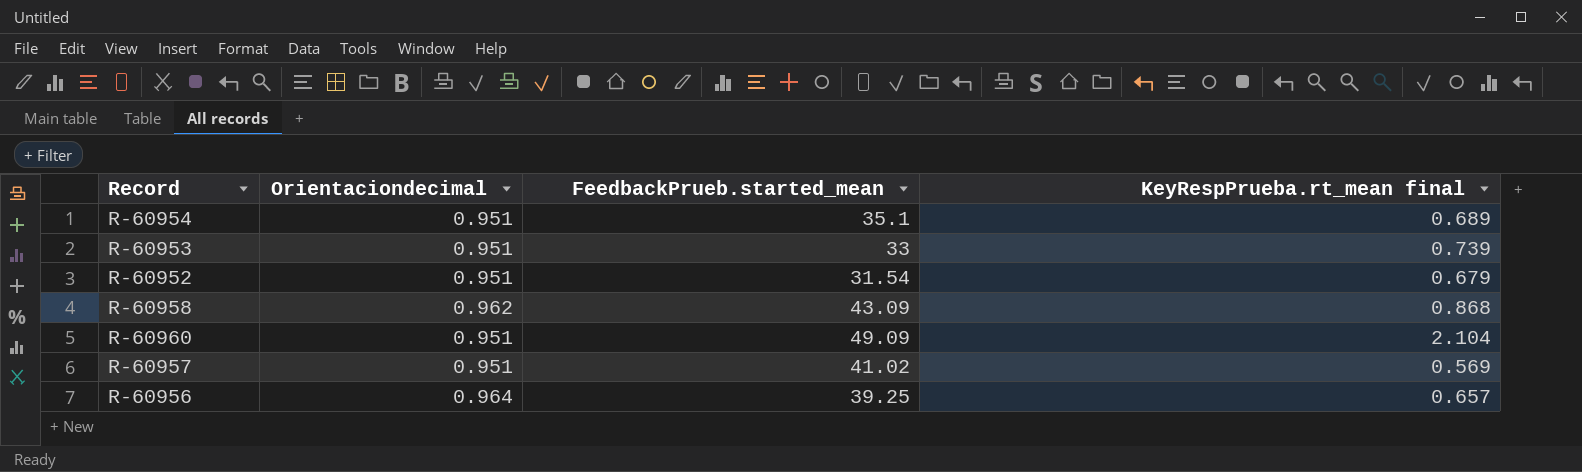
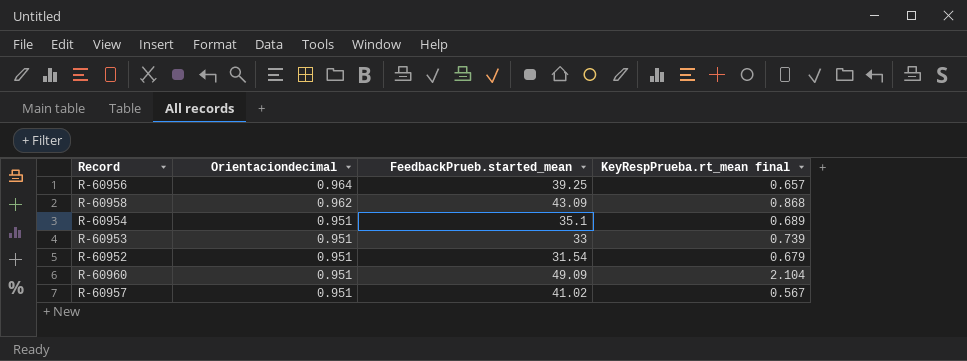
row order: none -> Orientaciondecimal descending
R-60957 | KeyRespPrueba.rt_mean final: 0.569 -> 0.567

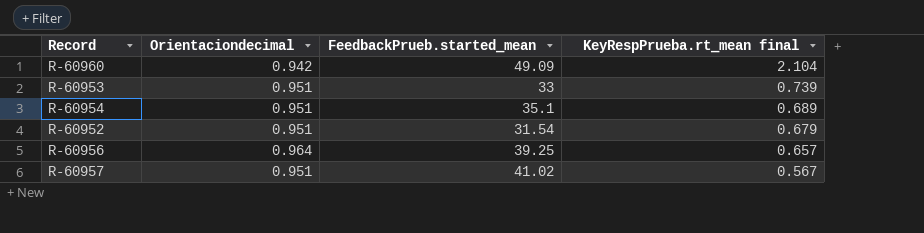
row order: Orientaciondecimal descending -> KeyRespPrueba.rt_mean final descending
row R-60958: 0.962 | 43.09 | 0.868 -> none
R-60960 | Orientaciondecimal: 0.951 -> 0.942

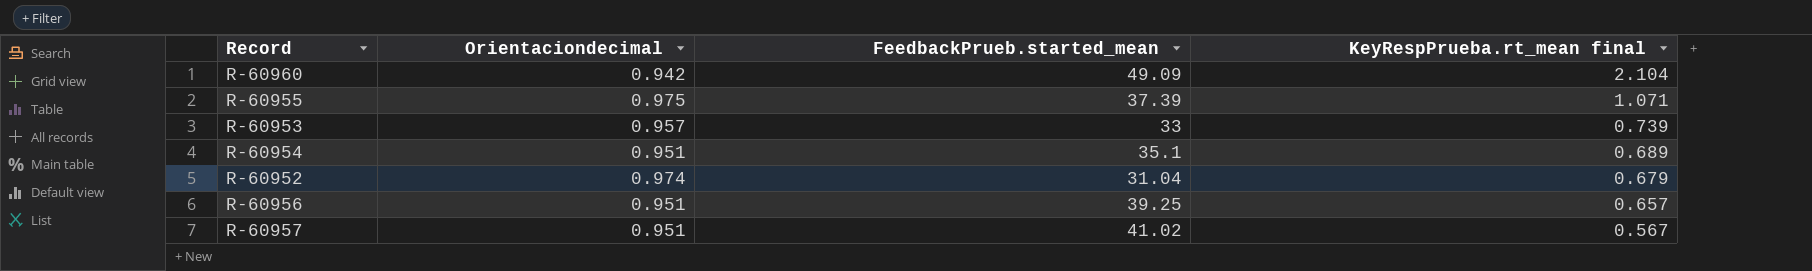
row R-60955: none -> 0.975 | 37.39 | 1.071
R-60953 | Orientaciondecimal: 0.951 -> 0.957
R-60952 | Orientaciondecimal: 0.951 -> 0.974
R-60952 | FeedbackPrueb.started_mean: 31.54 -> 31.04
R-60956 | Orientaciondecimal: 0.964 -> 0.951

